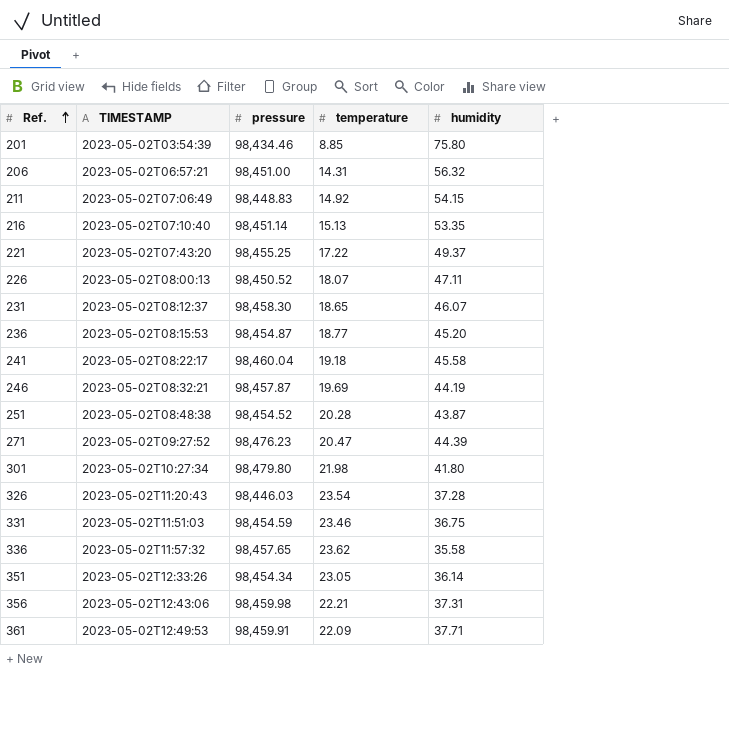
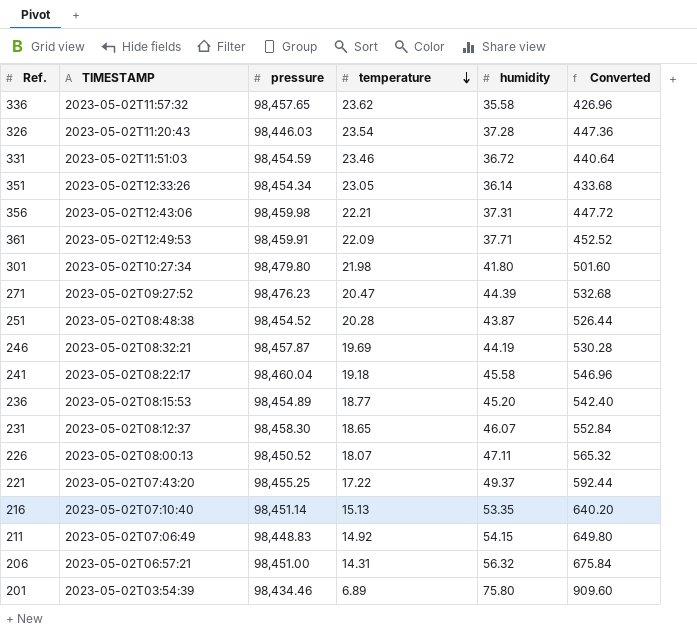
row order: Ref. ascending -> temperature descending
column Converted | formula: none -> [humidity] * 12
331 | humidity: 36.75 -> 36.72
236 | pressure: 98,454.87 -> 98,454.89
201 | temperature: 8.85 -> 6.89

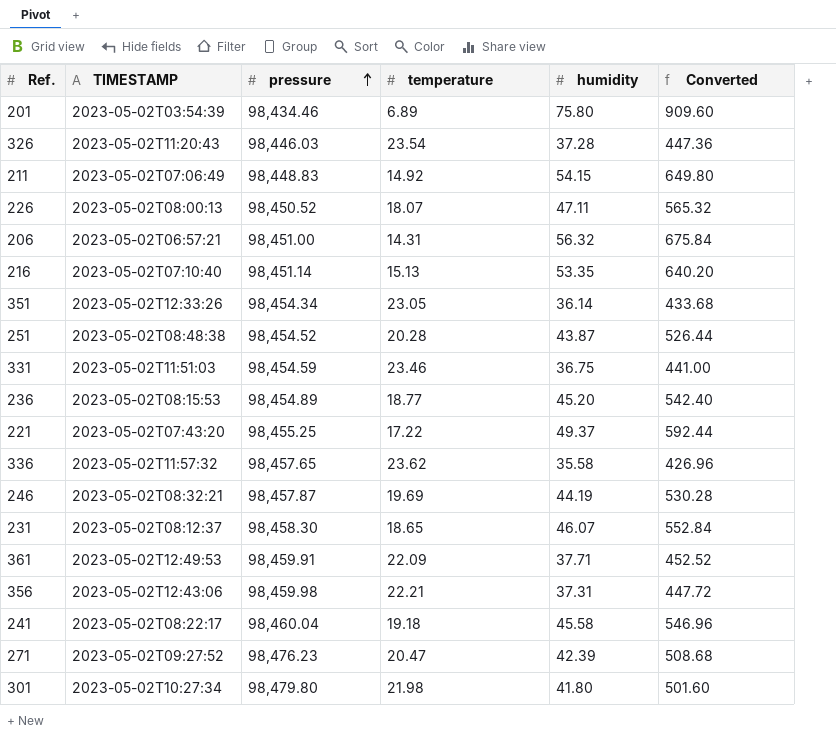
row order: temperature descending -> pressure ascending
331 | humidity: 36.72 -> 36.75
331 | Converted: 440.64 -> 441.00
271 | humidity: 44.39 -> 42.39
271 | Converted: 532.68 -> 508.68

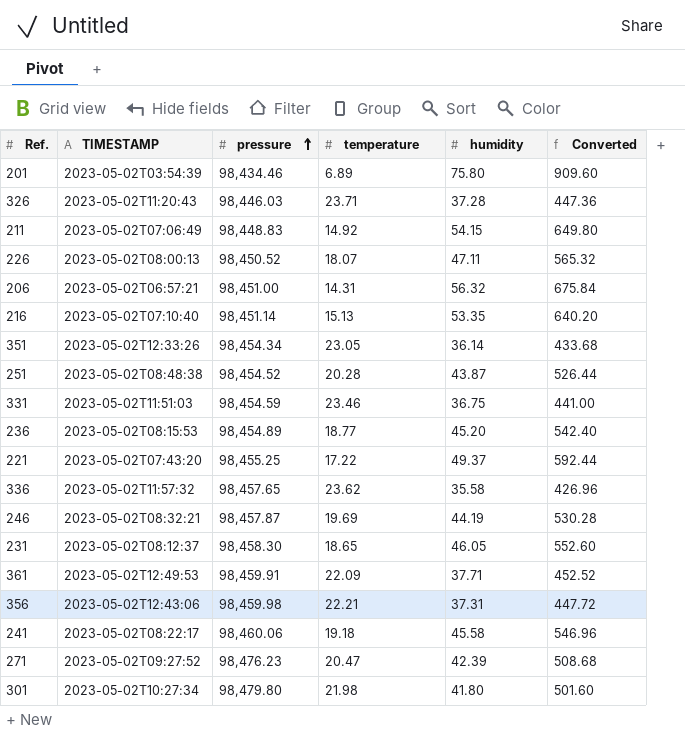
326 | temperature: 23.54 -> 23.71
231 | humidity: 46.07 -> 46.05
231 | Converted: 552.84 -> 552.60
241 | pressure: 98,460.04 -> 98,460.06

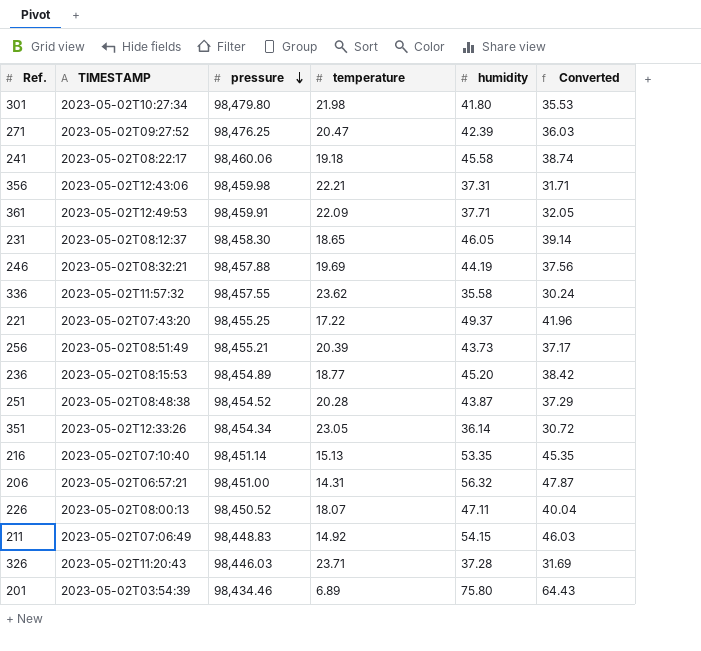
row order: pressure ascending -> pressure descending
column Converted | formula: [humidity] * 12 -> [humidity] * 0.85
row 331: 2023-05-02T11:51:03 | 98,454.59 | 23.46 | 36.75 | 441.00 -> none
271 | pressure: 98,476.23 -> 98,476.25
246 | pressure: 98,457.87 -> 98,457.88
336 | pressure: 98,457.65 -> 98,457.55
row 256: none -> 2023-05-02T08:51:49 | 98,455.21 | 20.39 | 43.73 | 37.17

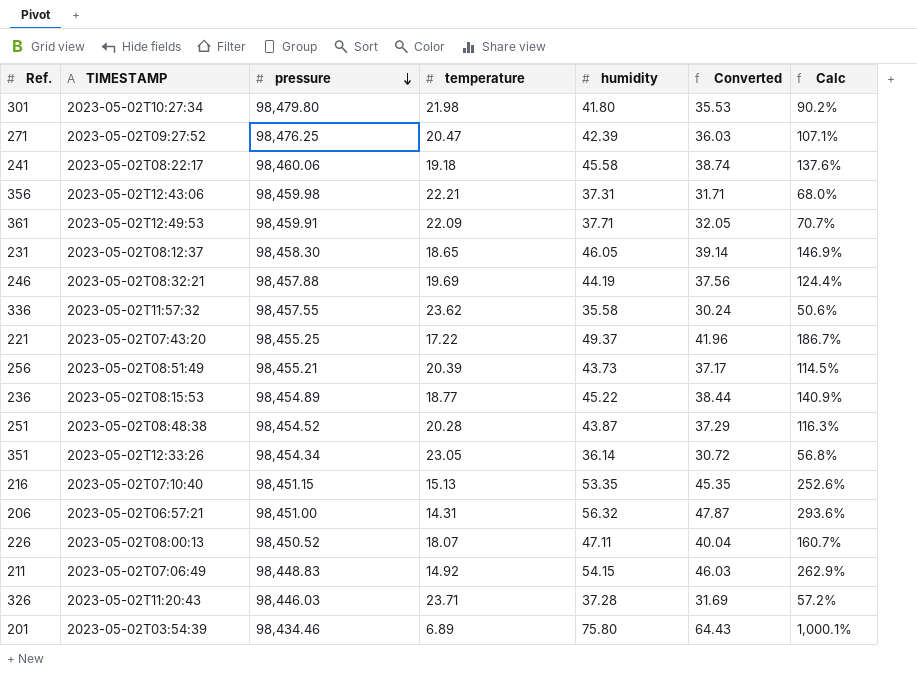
column Calc | formula: none -> ([humidity] - [temperature]) / [temperature]
236 | humidity: 45.20 -> 45.22
236 | Converted: 38.42 -> 38.44
216 | pressure: 98,451.14 -> 98,451.15

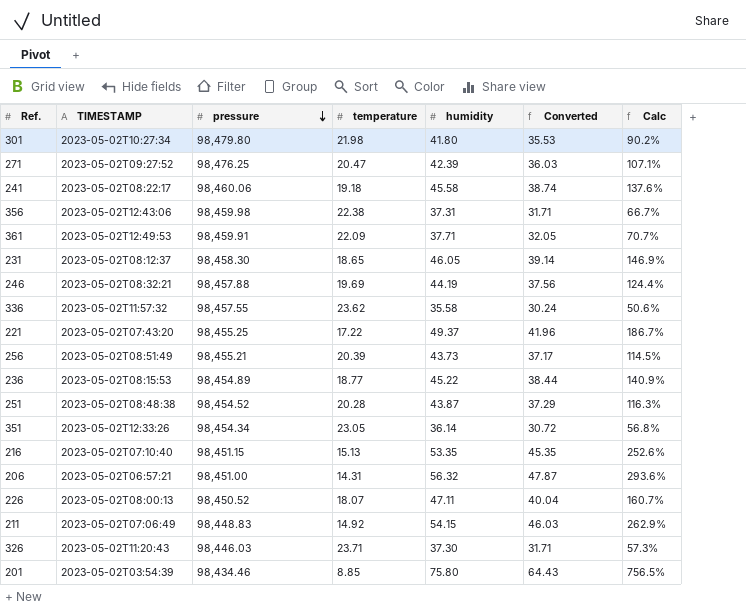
356 | temperature: 22.21 -> 22.38
356 | Calc: 68.0% -> 66.7%
326 | humidity: 37.28 -> 37.30
326 | Converted: 31.69 -> 31.71
326 | Calc: 57.2% -> 57.3%
201 | temperature: 6.89 -> 8.85
201 | Calc: 1,000.1% -> 756.5%

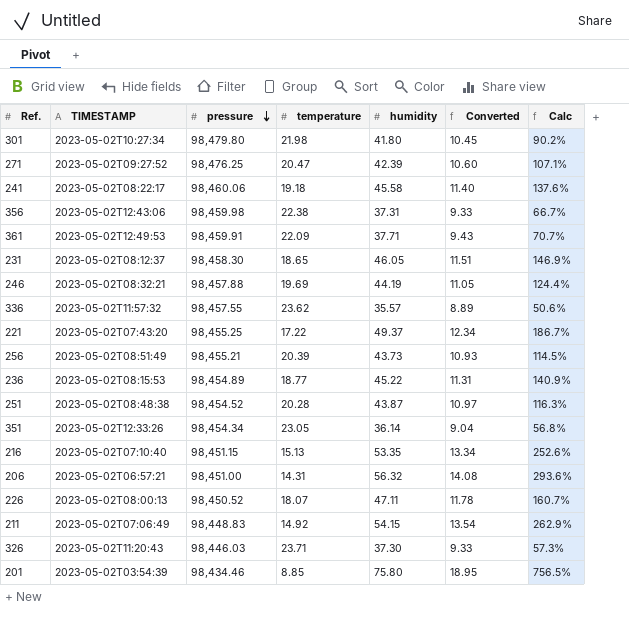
column Converted | formula: [humidity] * 0.85 -> [humidity] * 0.25
336 | humidity: 35.58 -> 35.57

